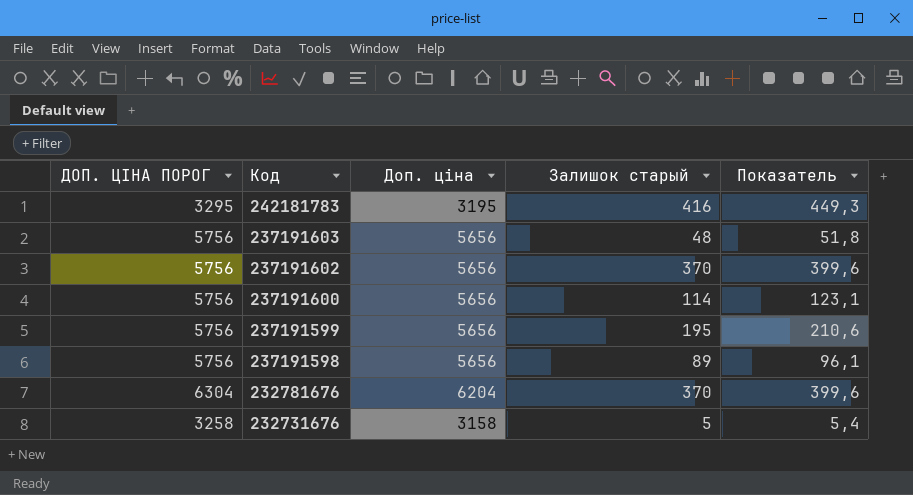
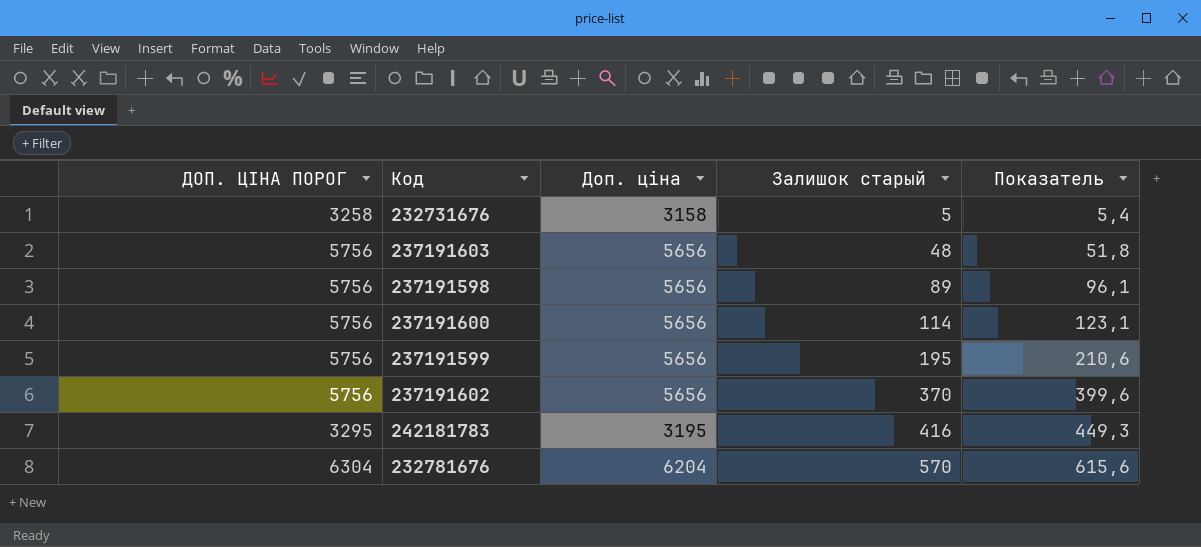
row order: Код descending -> Залишок старый ascending
232781676 | Залишок старый: 370 -> 570
232781676 | Показатель: 399,6 -> 615,6

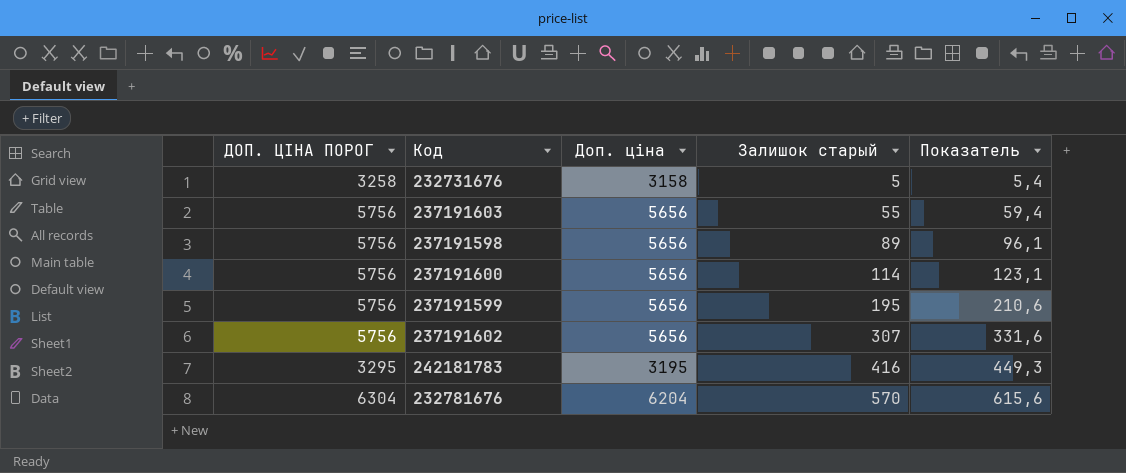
237191603 | Залишок старый: 48 -> 55
237191603 | Показатель: 51,8 -> 59,4
237191602 | Залишок старый: 370 -> 307
237191602 | Показатель: 399,6 -> 331,6

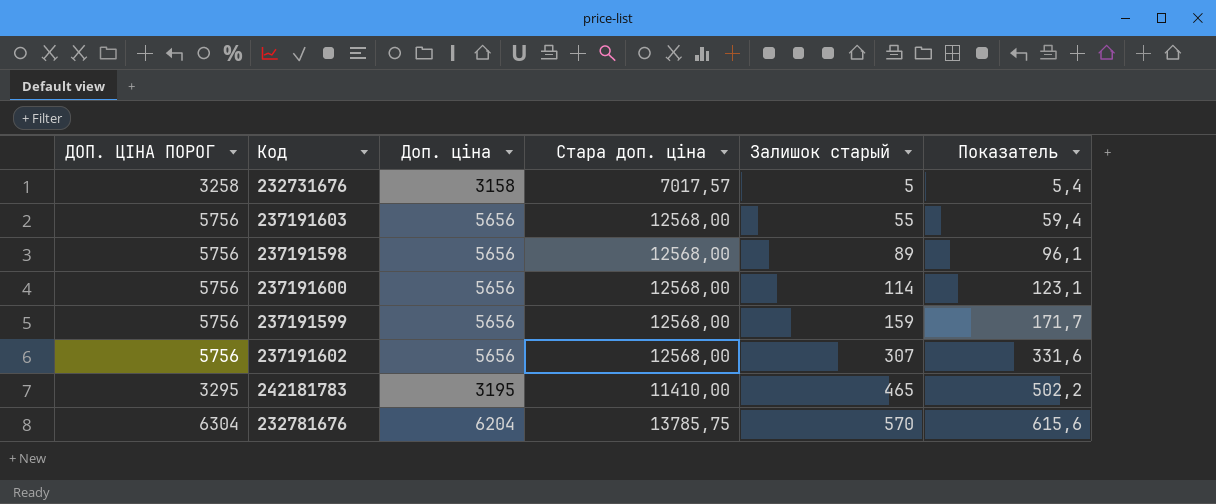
column Стара доп. ціна | position: none -> 4
237191599 | Залишок старый: 195 -> 159
237191599 | Показатель: 210,6 -> 171,7
242181783 | Залишок старый: 416 -> 465
242181783 | Показатель: 449,3 -> 502,2

